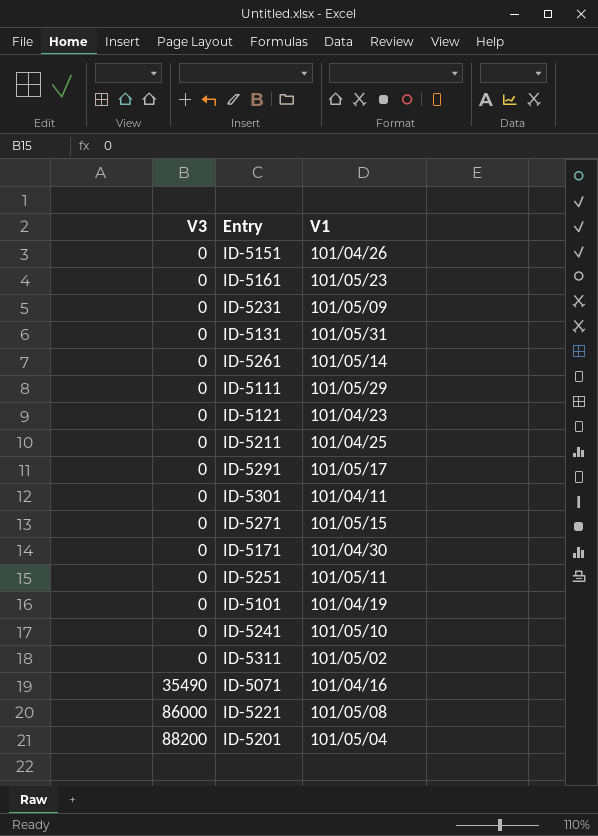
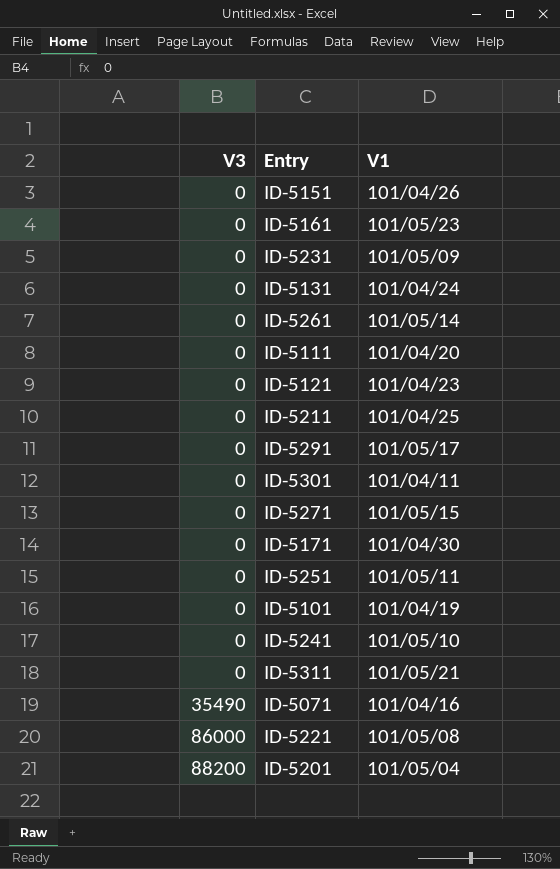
ID-5131 | V1: 101/05/31 -> 101/04/24
ID-5111 | V1: 101/05/29 -> 101/04/20
ID-5311 | V1: 101/05/02 -> 101/05/21

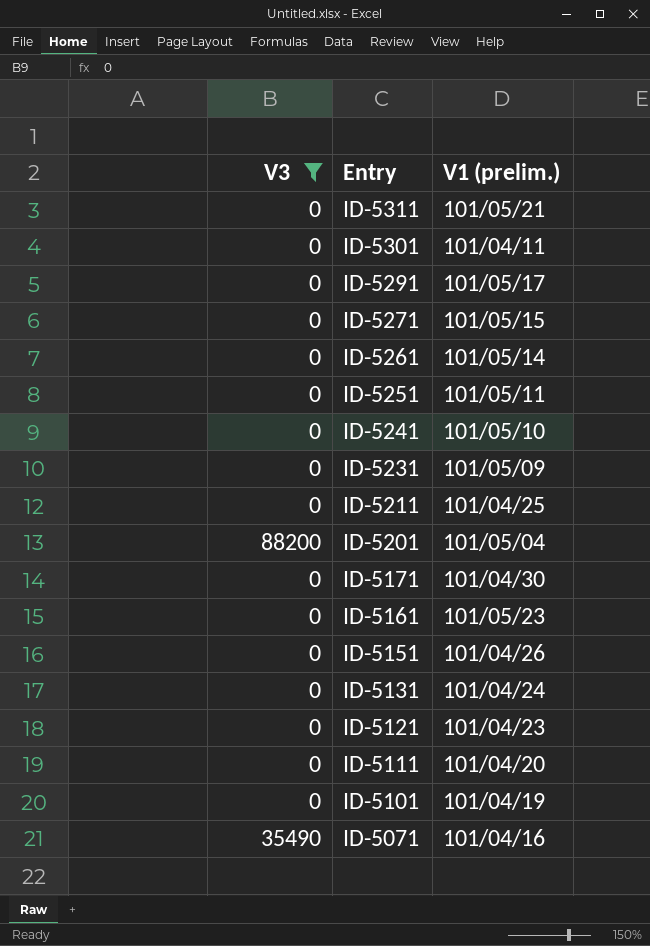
filter: none -> V3 != 86000
row order: V3 ascending -> Entry descending
column name: V1 -> V1 (prelim.)

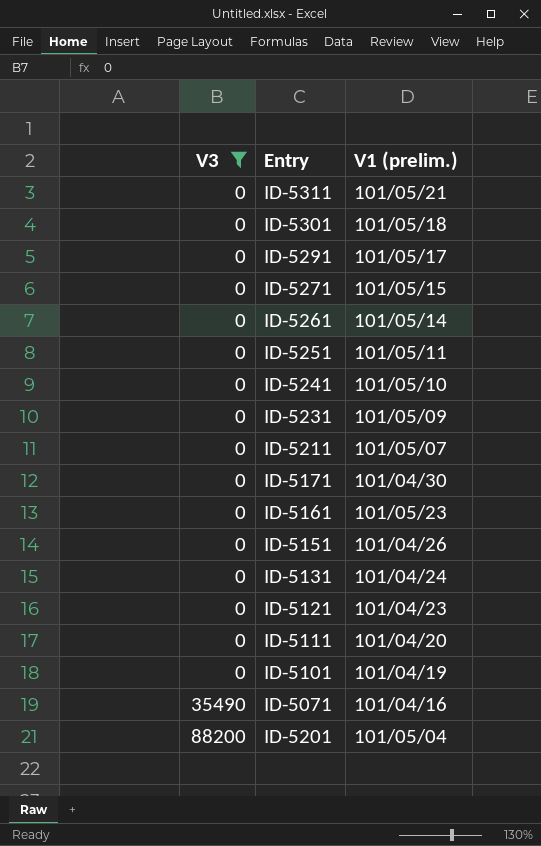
row order: Entry descending -> V3 ascending
ID-5301 | V1 (prelim.): 101/04/11 -> 101/05/18
ID-5211 | V1 (prelim.): 101/04/25 -> 101/05/07

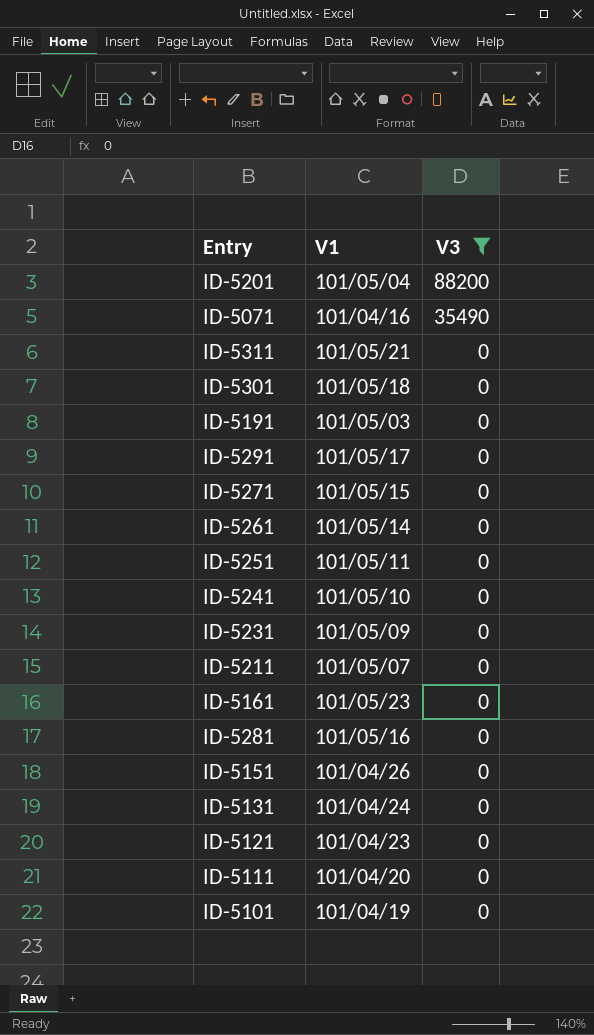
row order: V3 ascending -> V3 descending
column name: V1 (prelim.) -> V1
column V3 | position: 1 -> 3
row ID-5171: 0 | 101/04/30 -> none
row ID-5191: none -> 101/05/03 | 0
row ID-5281: none -> 101/05/16 | 0

